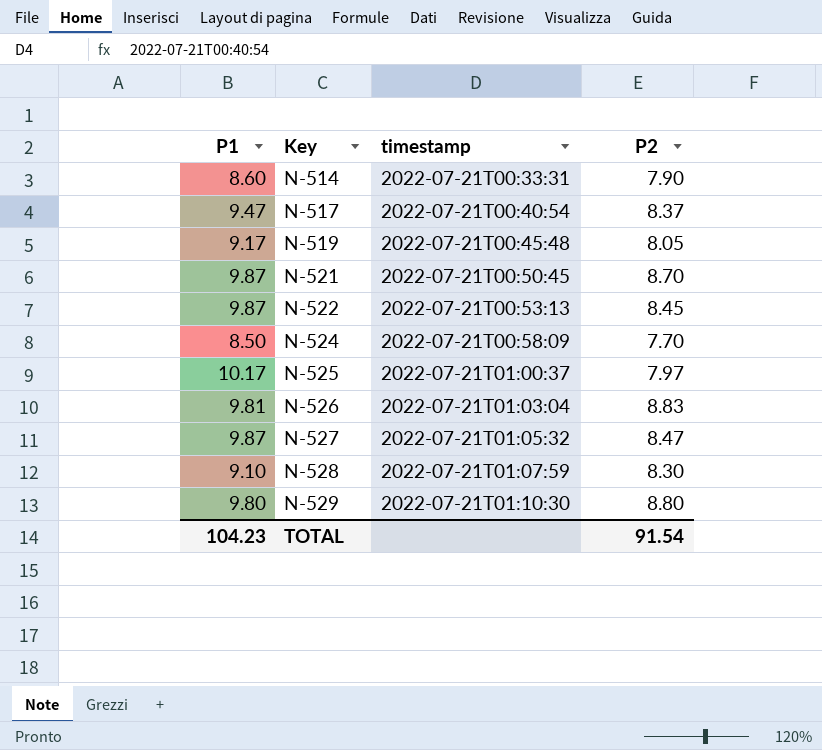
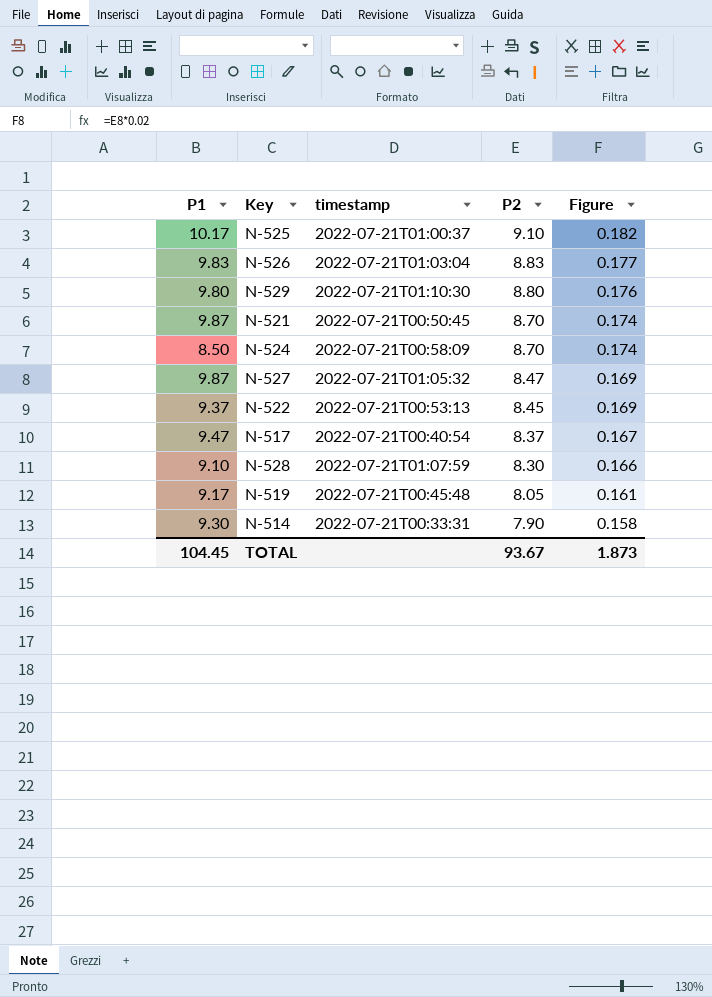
row order: Key ascending -> P2 descending
column Figure | formula: none -> [P2] * 0.02
N-525 | P2: 7.97 -> 9.10
N-526 | P1: 9.81 -> 9.83
N-524 | P2: 7.70 -> 8.70
N-522 | P1: 9.87 -> 9.37
N-514 | P1: 8.60 -> 9.30
TOTAL | P1: 104.23 -> 104.45
TOTAL | P2: 91.54 -> 93.67

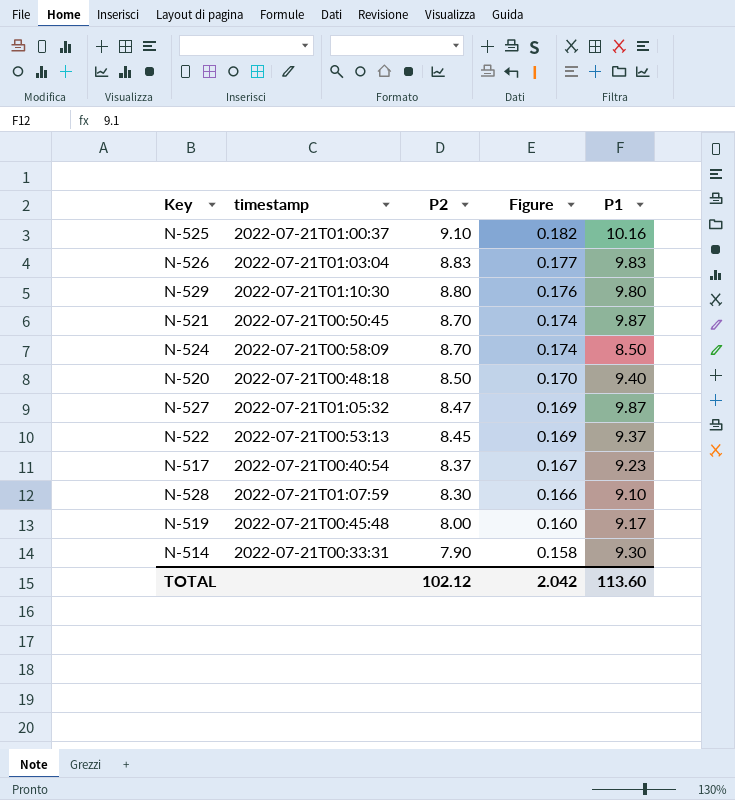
column P1 | position: 1 -> 5
N-525 | P1: 10.17 -> 10.16
row N-520: none -> 2022-07-21T00:48:18 | 8.50 | 0.170 | 9.40
N-517 | P1: 9.47 -> 9.23
N-519 | P2: 8.05 -> 8.00
N-519 | Figure: 0.161 -> 0.160
TOTAL | P2: 93.67 -> 102.12
TOTAL | Figure: 1.873 -> 2.042
TOTAL | P1: 104.45 -> 113.60

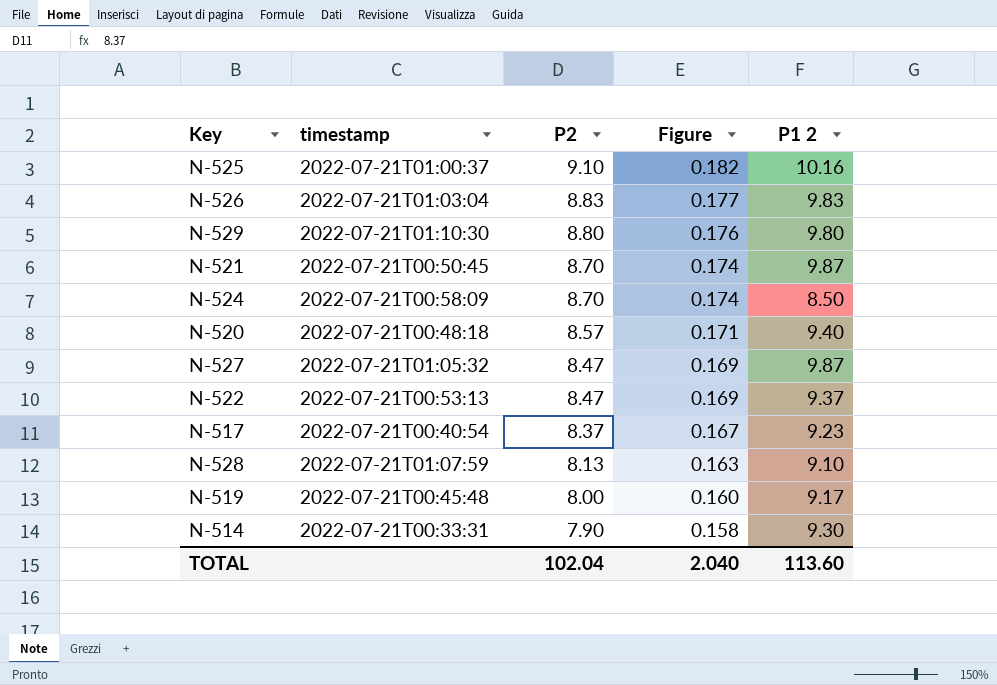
column name: P1 -> P1 2
N-520 | P2: 8.50 -> 8.57
N-520 | Figure: 0.170 -> 0.171
N-522 | P2: 8.45 -> 8.47
N-528 | P2: 8.30 -> 8.13
N-528 | Figure: 0.166 -> 0.163
TOTAL | P2: 102.12 -> 102.04
TOTAL | Figure: 2.042 -> 2.040

